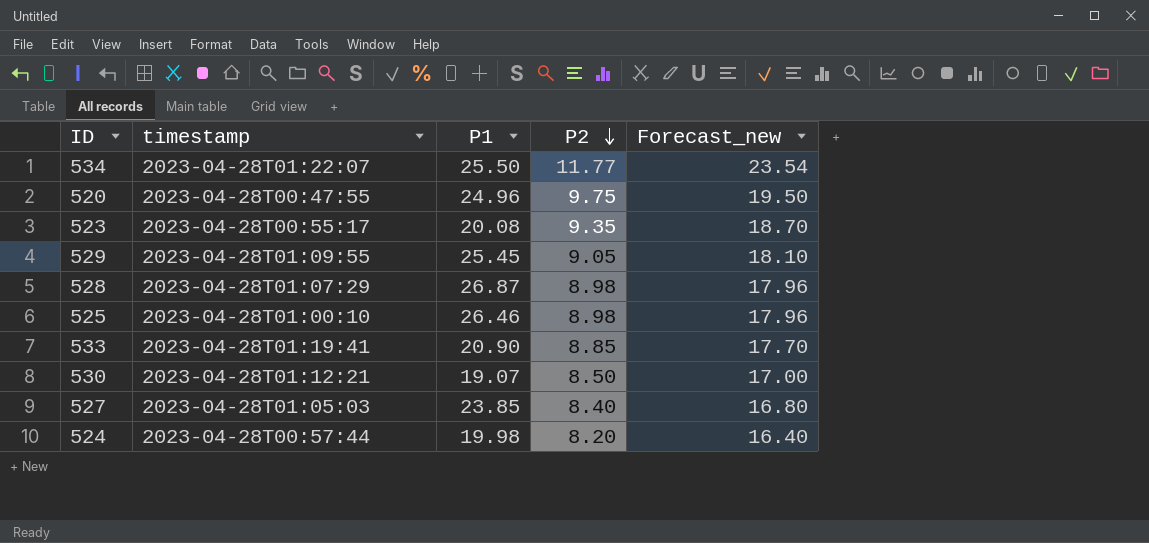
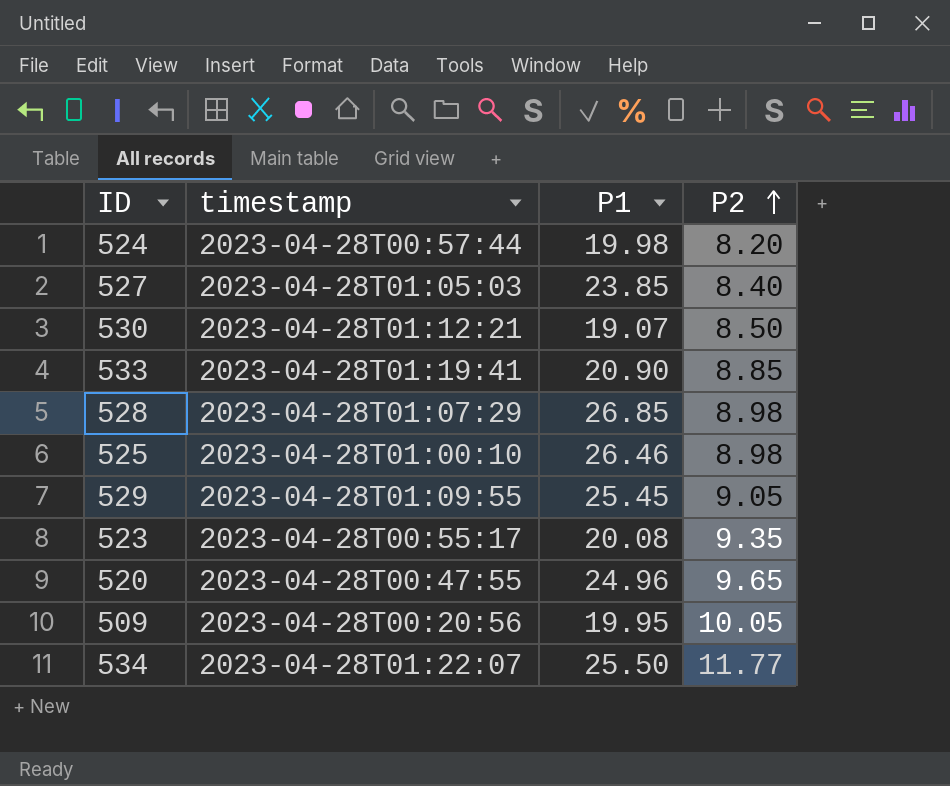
row order: P2 descending -> P2 ascending
column Forecast_new | formula: [P2] * 2 -> none
528 | P1: 26.87 -> 26.85
520 | P2: 9.75 -> 9.65
row 509: none -> 2023-04-28T00:20:56 | 19.95 | 10.05

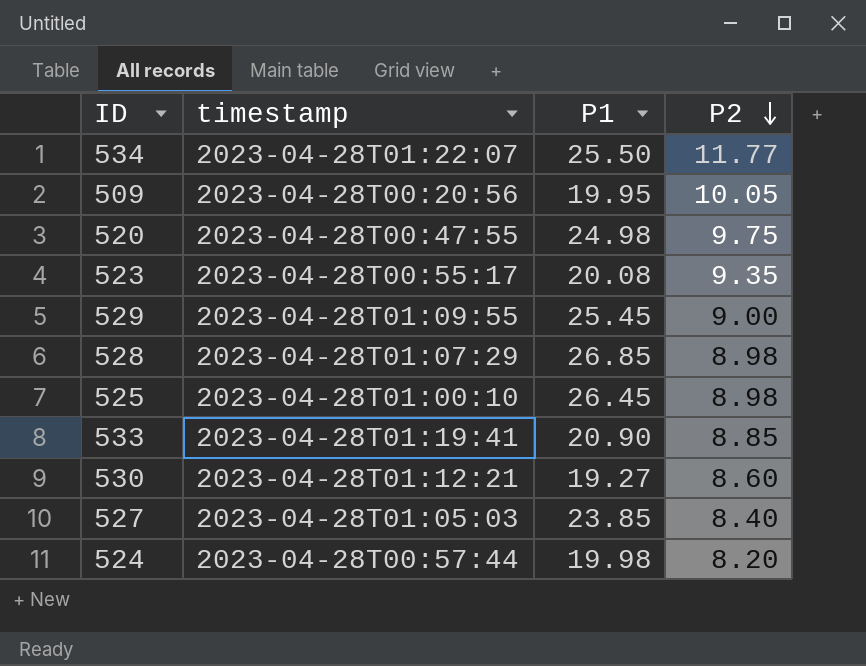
row order: P2 ascending -> P2 descending
520 | P1: 24.96 -> 24.98
520 | P2: 9.65 -> 9.75
529 | P2: 9.05 -> 9.00
525 | P1: 26.46 -> 26.45
530 | P1: 19.07 -> 19.27
530 | P2: 8.50 -> 8.60

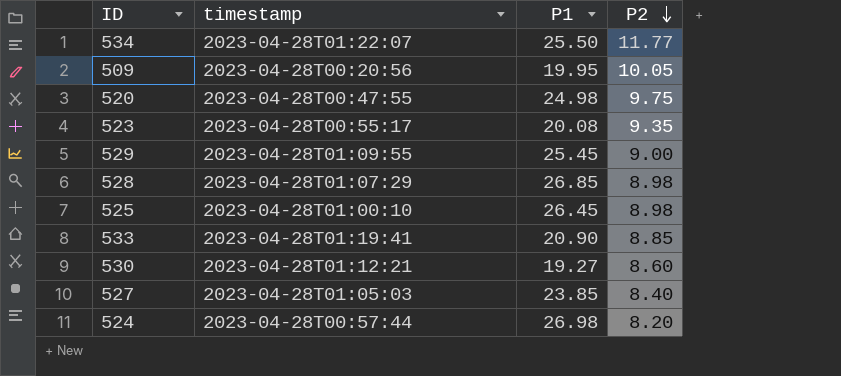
524 | P1: 19.98 -> 26.98

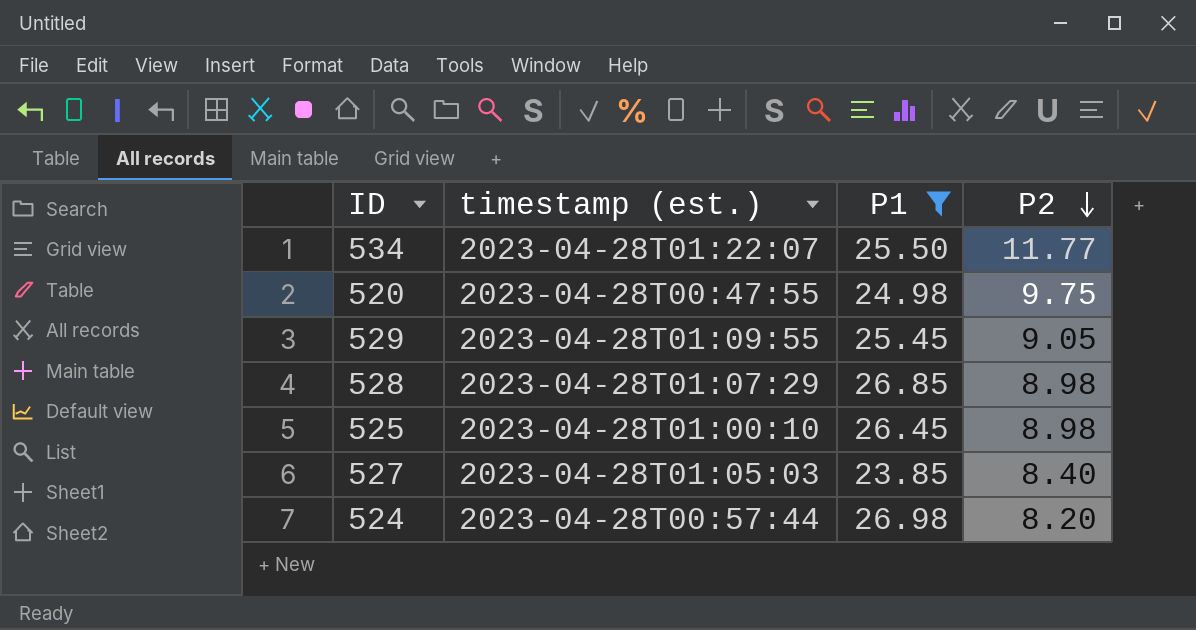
filter: none -> P1 >= 23.85
column name: timestamp -> timestamp (est.)
529 | P2: 9.00 -> 9.05

